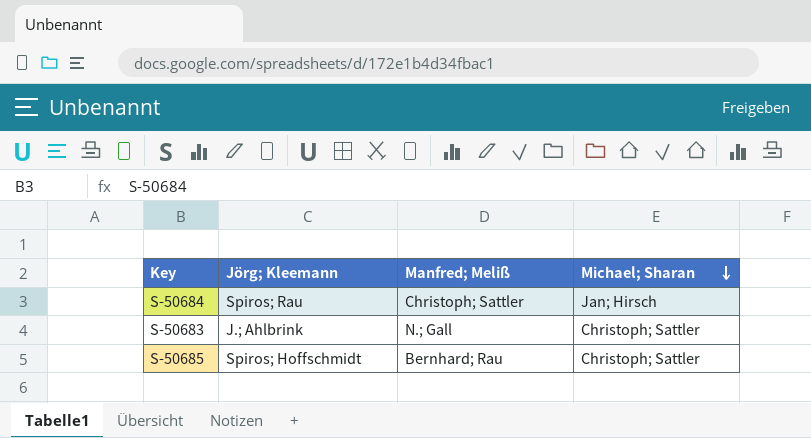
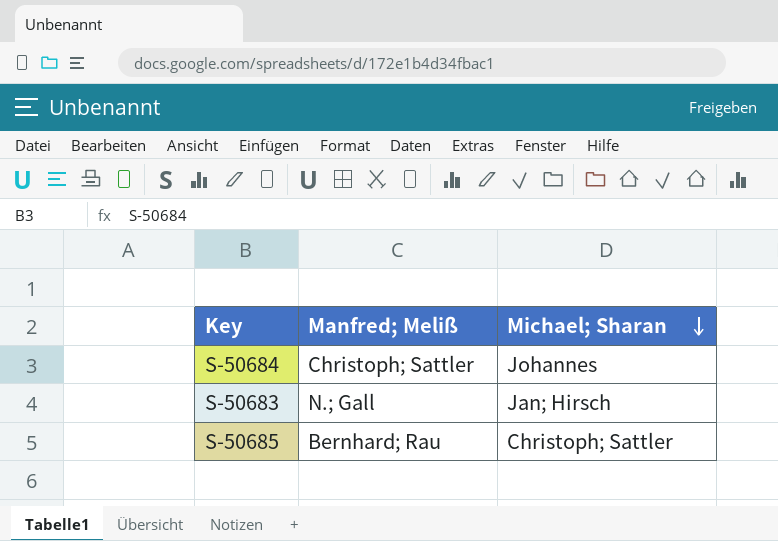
column Jörg; Kleemann | position: 2 -> none
S-50684 | Michael; Sharan: Jan; Hirsch -> Johannes
S-50683 | Michael; Sharan: Christoph; Sattler -> Jan; Hirsch

